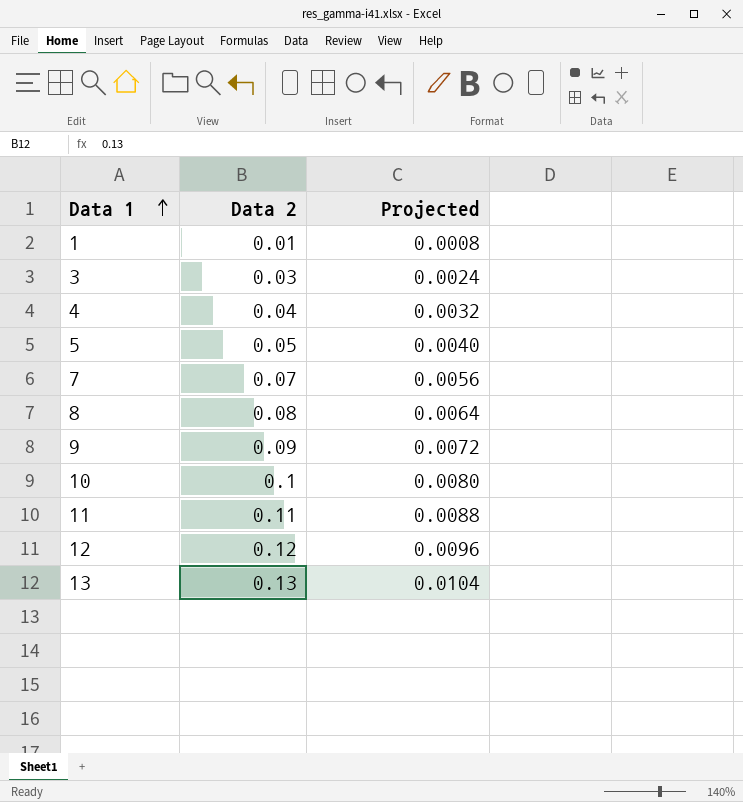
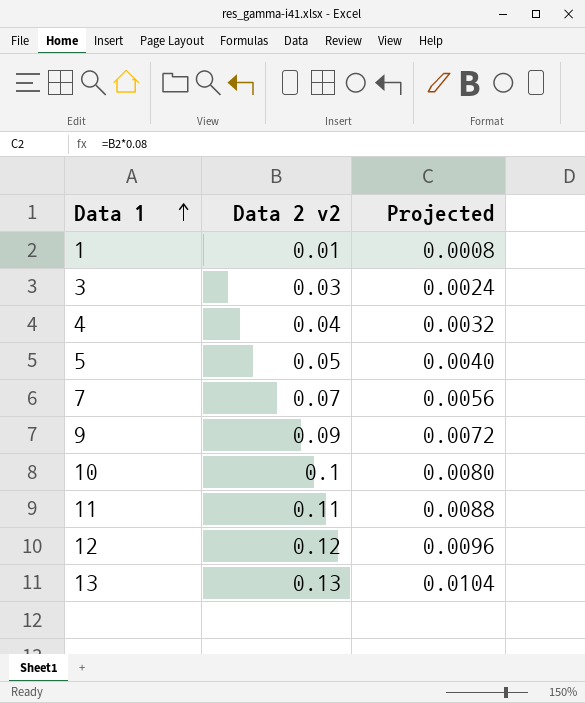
column name: Data 2 -> Data 2 v2
row 8: 0.08 | 0.0064 -> none

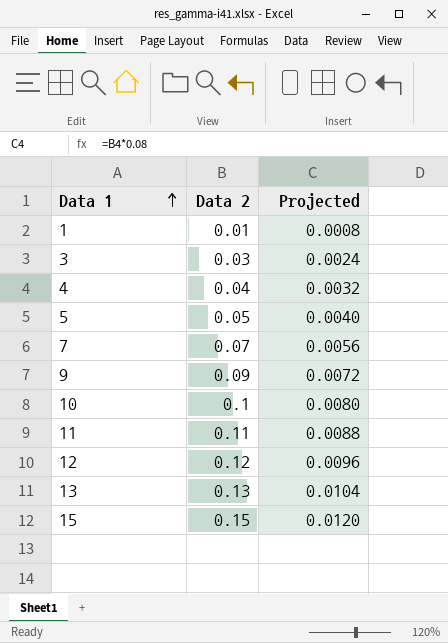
column name: Data 2 v2 -> Data 2
row 15: none -> 0.15 | 0.0120

